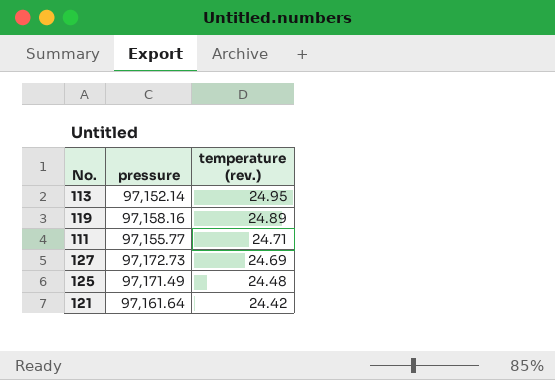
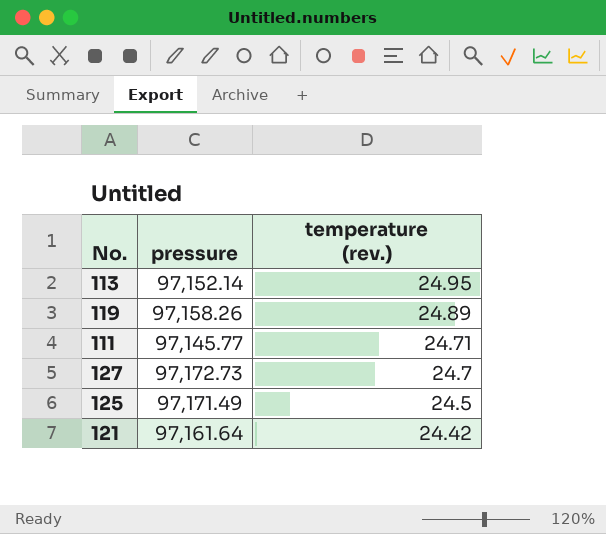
119 | pressure: 97,158.16 -> 97,158.26
111 | pressure: 97,155.77 -> 97,145.77
127 | temperature (rev.): 24.69 -> 24.7
125 | temperature (rev.): 24.48 -> 24.5

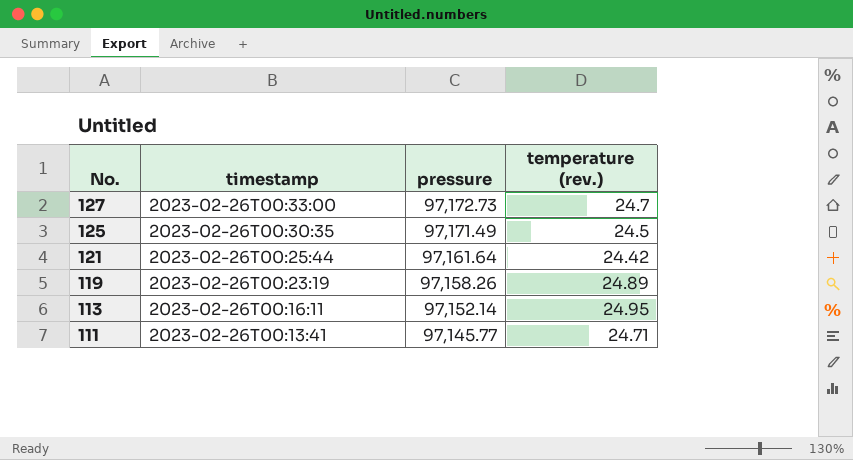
row order: temperature (rev.) descending -> No. descending
column timestamp | position: none -> 2

